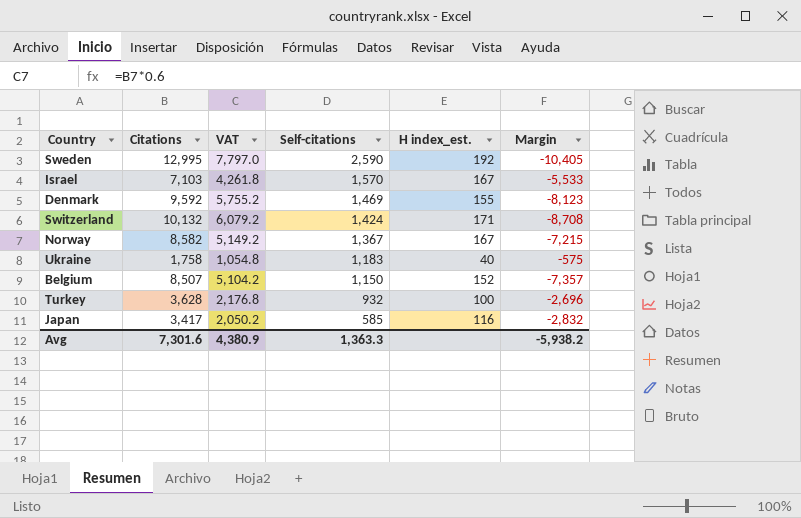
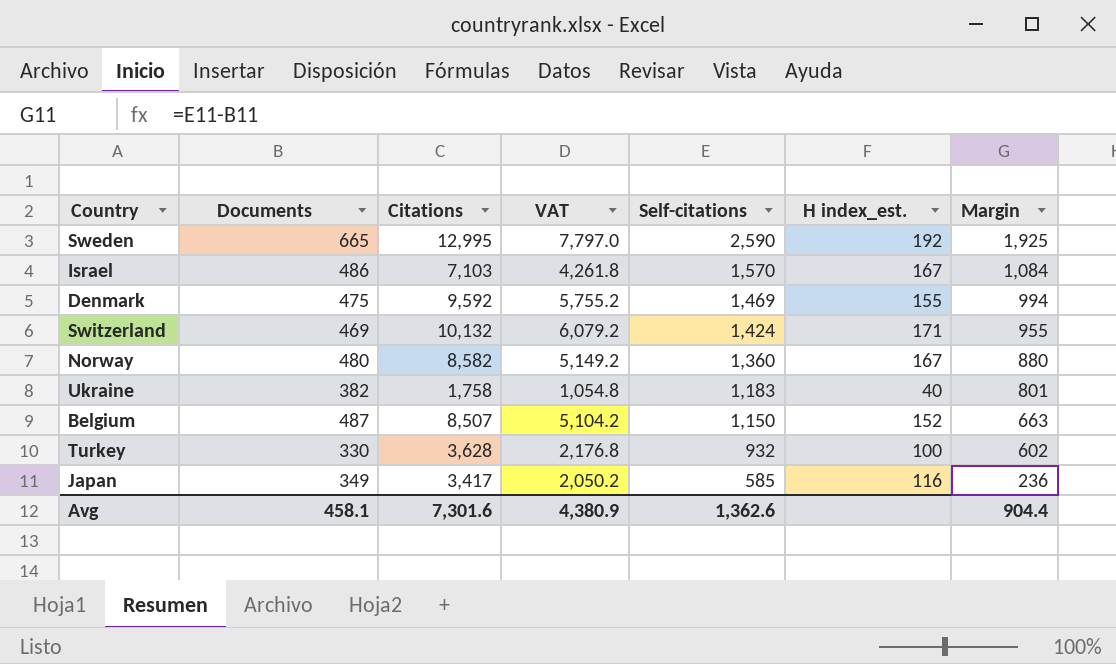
column Documents | position: none -> 2
column Margin | formula: [Self-citations] - [Citations] -> [Self-citations] - [Documents]
Norway | Self-citations: 1,367 -> 1,360
Avg | Self-citations: 1,363.3 -> 1,362.6
Avg | Margin: -5,938.2 -> 904.4

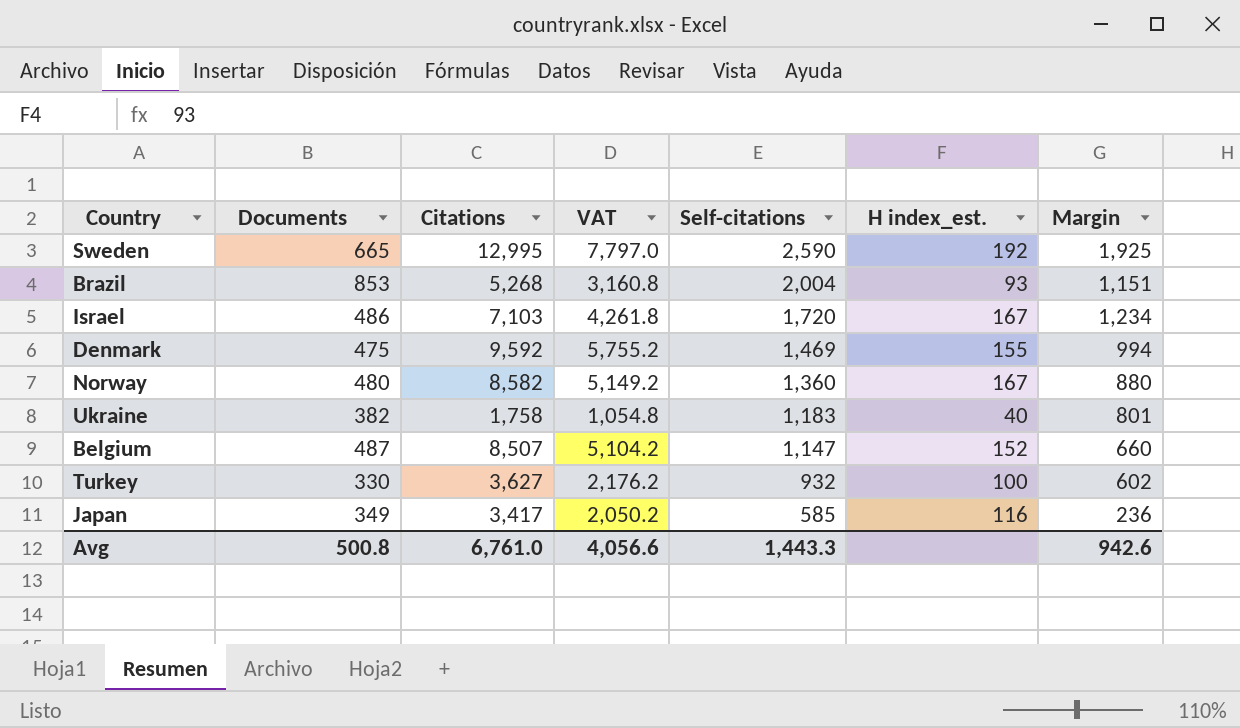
row Switzerland: 469 | 10,132 | 6,079.2 | 1,424 | 171 | 955 -> none
row Brazil: none -> 853 | 5,268 | 3,160.8 | 2,004 | 93 | 1,151
Israel | Self-citations: 1,570 -> 1,720
Israel | Margin: 1,084 -> 1,234
Belgium | Self-citations: 1,150 -> 1,147
Belgium | Margin: 663 -> 660
Turkey | Citations: 3,628 -> 3,627
Turkey | VAT: 2,176.8 -> 2,176.2
Avg | Documents: 458.1 -> 500.8
Avg | Citations: 7,301.6 -> 6,761.0
Avg | VAT: 4,380.9 -> 4,056.6
Avg | Self-citations: 1,362.6 -> 1,443.3
Avg | Margin: 904.4 -> 942.6

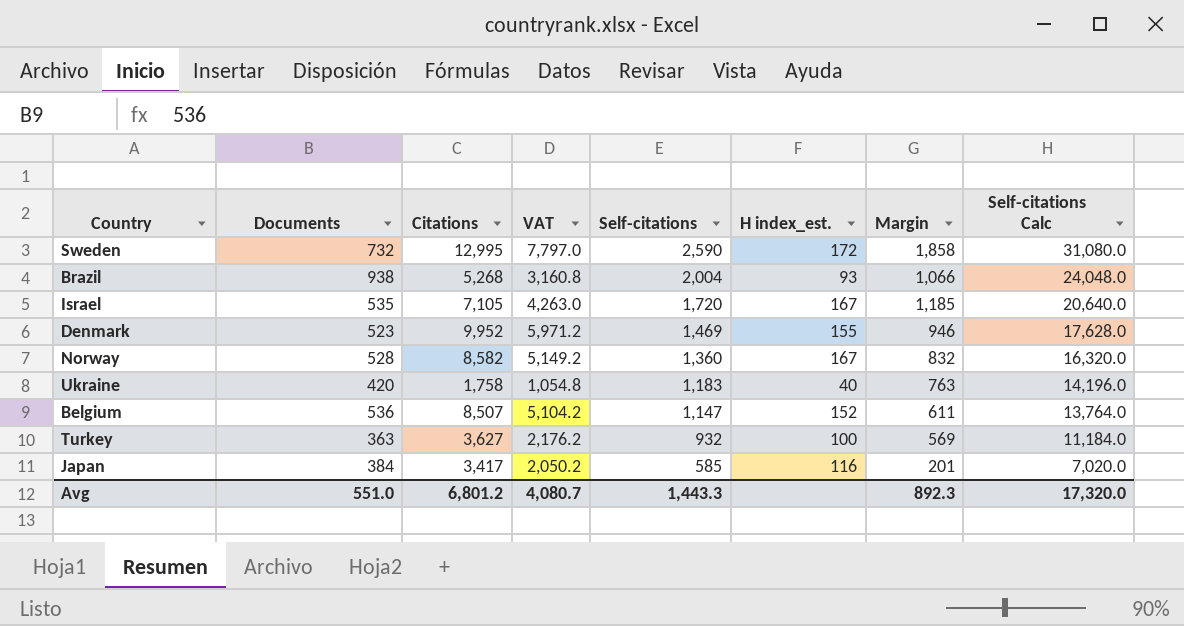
column Self-citations Calc | formula: none -> [Self-citations] * 12
Sweden | Documents: 665 -> 732
Sweden | H index_est.: 192 -> 172
Sweden | Margin: 1,925 -> 1,858
Brazil | Documents: 853 -> 938
Brazil | Margin: 1,151 -> 1,066
Israel | Documents: 486 -> 535
Israel | Citations: 7,103 -> 7,105
Israel | VAT: 4,261.8 -> 4,263.0
Israel | Margin: 1,234 -> 1,185
Denmark | Documents: 475 -> 523
Denmark | Citations: 9,592 -> 9,952
Denmark | VAT: 5,755.2 -> 5,971.2
Denmark | Margin: 994 -> 946
Norway | Documents: 480 -> 528
Norway | Margin: 880 -> 832
Ukraine | Documents: 382 -> 420
Ukraine | Margin: 801 -> 763
Belgium | Documents: 487 -> 536
Belgium | Margin: 660 -> 611
Turkey | Documents: 330 -> 363
Turkey | Margin: 602 -> 569
Japan | Documents: 349 -> 384
Japan | Margin: 236 -> 201
Avg | Documents: 500.8 -> 551.0
Avg | Citations: 6,761.0 -> 6,801.2
Avg | VAT: 4,056.6 -> 4,080.7
Avg | Margin: 942.6 -> 892.3

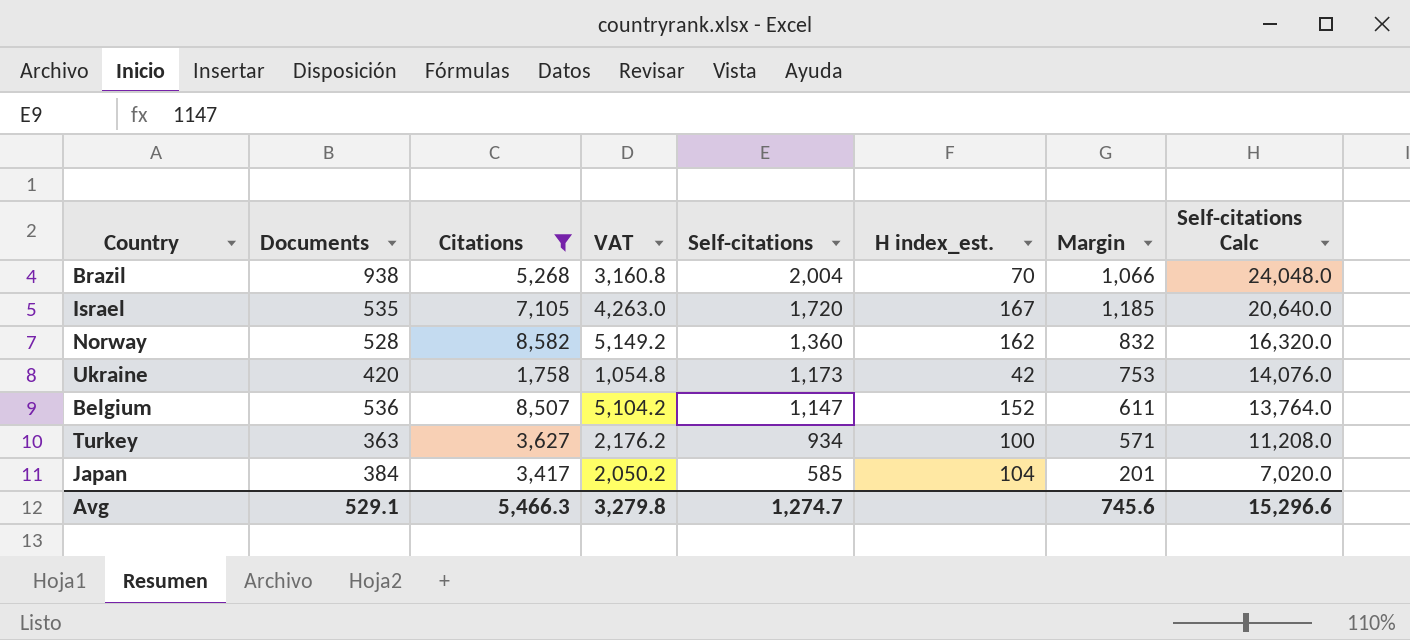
filter: none -> Citations <= 8,582
Brazil | H index_est.: 93 -> 70
Norway | H index_est.: 167 -> 162
Ukraine | Self-citations: 1,183 -> 1,173
Ukraine | H index_est.: 40 -> 42
Ukraine | Margin: 763 -> 753
Ukraine | Self-citations Calc: 14,196.0 -> 14,076.0
Turkey | Self-citations: 932 -> 934
Turkey | Margin: 569 -> 571
Turkey | Self-citations Calc: 11,184.0 -> 11,208.0
Japan | H index_est.: 116 -> 104
Avg | Documents: 551.0 -> 529.1
Avg | Citations: 6,801.2 -> 5,466.3
Avg | VAT: 4,080.7 -> 3,279.8
Avg | Self-citations: 1,443.3 -> 1,274.7
Avg | Margin: 892.3 -> 745.6
Avg | Self-citations Calc: 17,320.0 -> 15,296.6

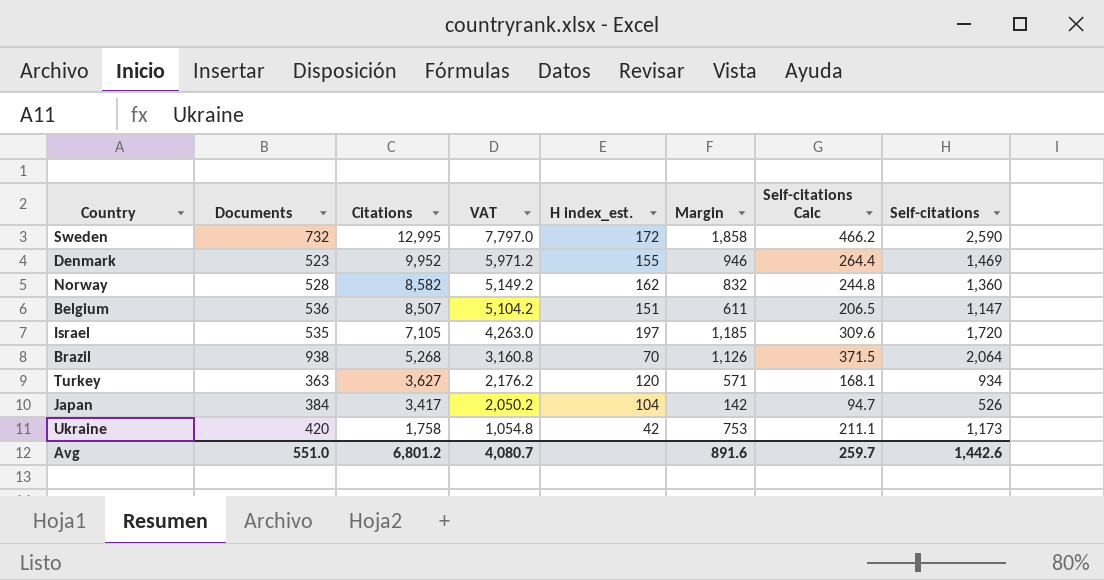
filter: Citations <= 8,582 -> none
row order: Self-citations descending -> Citations descending
column Self-citations Calc | formula: [Self-citations] * 12 -> [Self-citations] * 0.18
column Self-citations | position: 5 -> 8
Belgium | H index_est.: 152 -> 151
Israel | H index_est.: 167 -> 197
Brazil | Margin: 1,066 -> 1,126
Brazil | Self-citations: 2,004 -> 2,064
Turkey | H index_est.: 100 -> 120
Japan | Margin: 201 -> 142
Japan | Self-citations: 585 -> 526
Avg | Documents: 529.1 -> 551.0
Avg | Citations: 5,466.3 -> 6,801.2
Avg | VAT: 3,279.8 -> 4,080.7
Avg | Margin: 745.6 -> 891.6
Avg | Self-citations Calc: 15,296.6 -> 259.7
Avg | Self-citations: 1,274.7 -> 1,442.6

